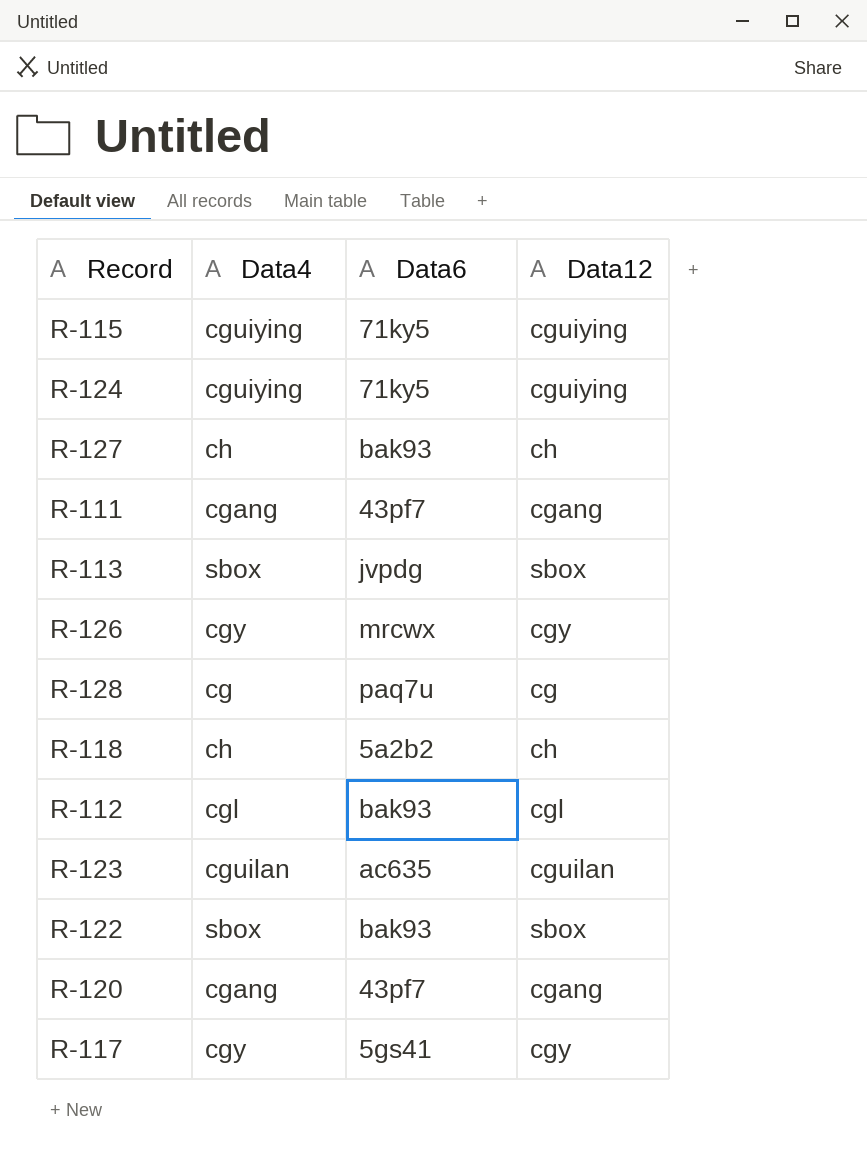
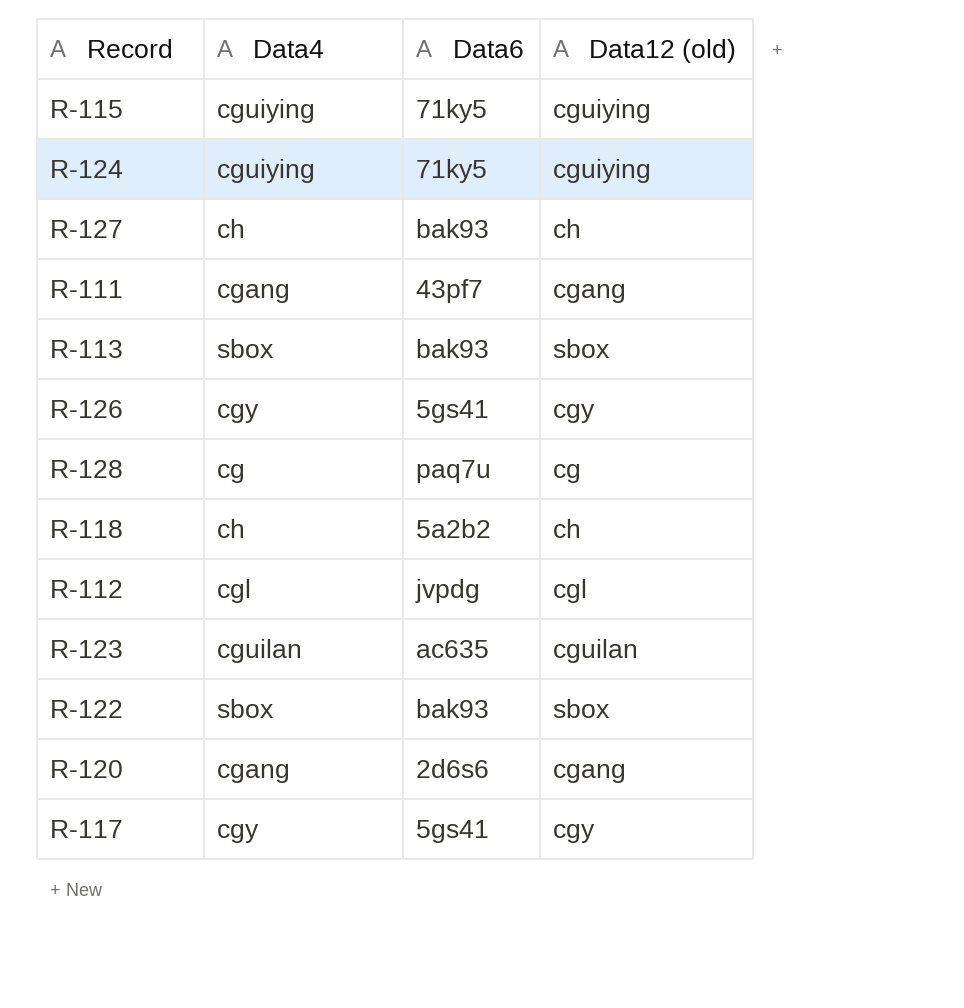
column name: Data12 -> Data12 (old)
R-113 | Data6: jvpdg -> bak93
R-126 | Data6: mrcwx -> 5gs41
R-112 | Data6: bak93 -> jvpdg
R-120 | Data6: 43pf7 -> 2d6s6

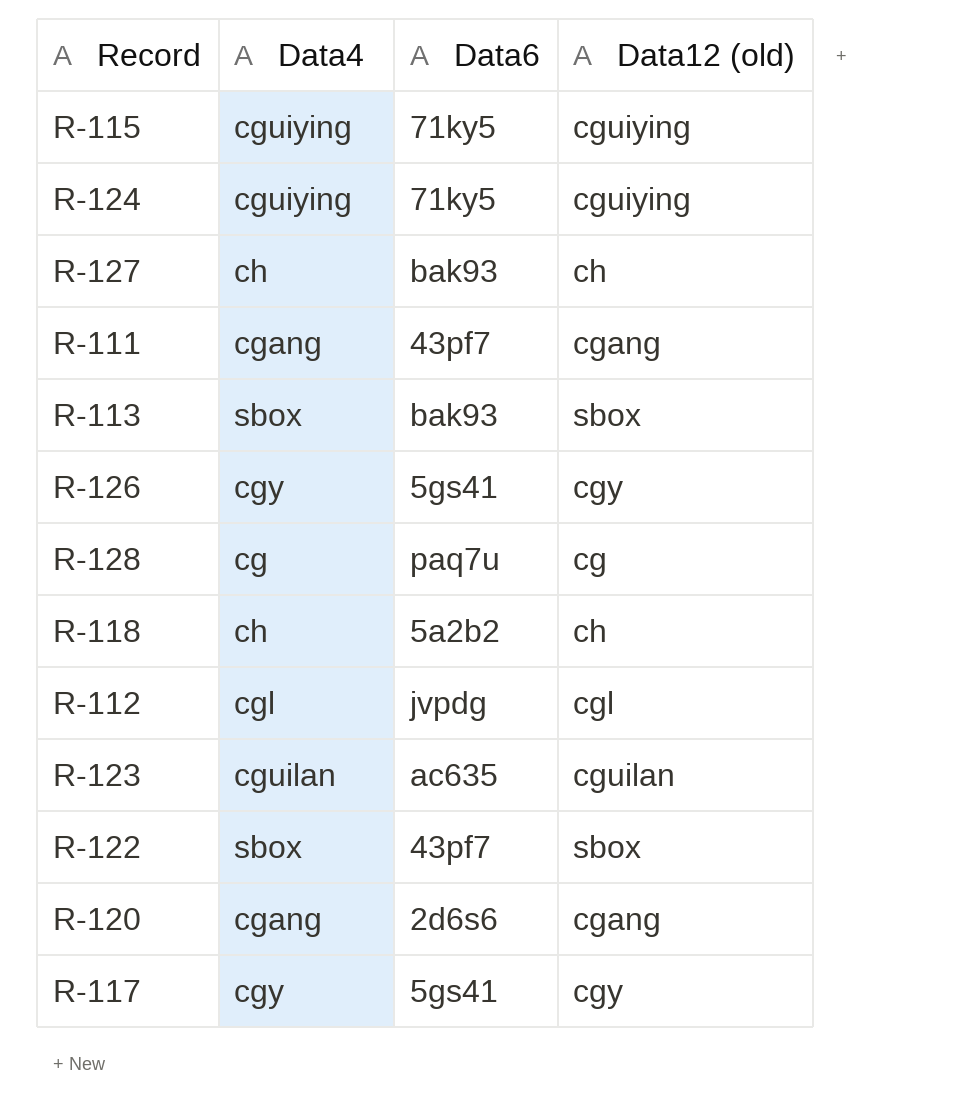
R-122 | Data6: bak93 -> 43pf7

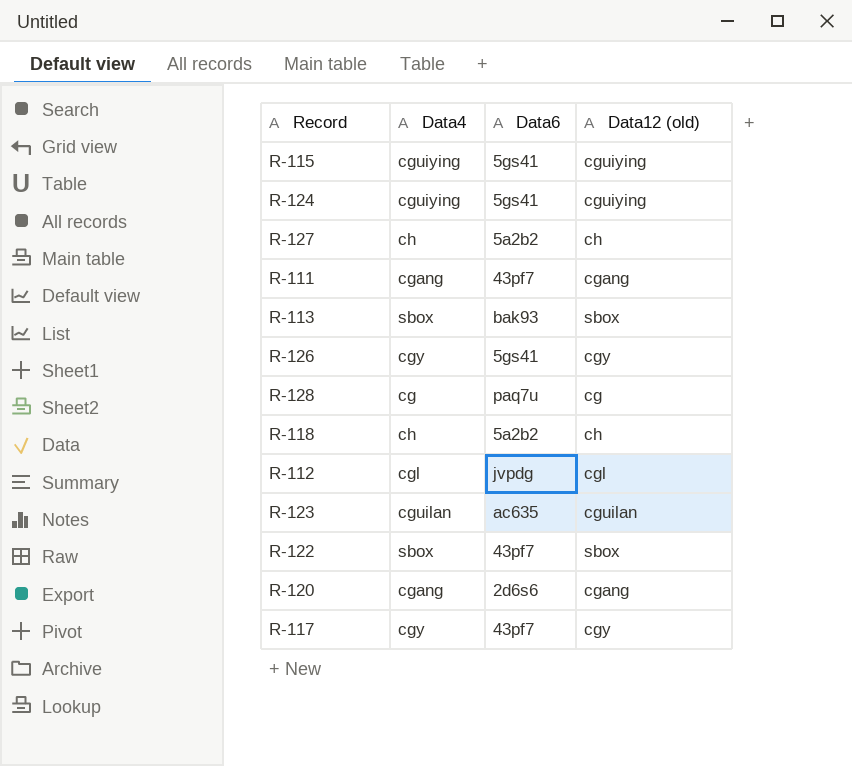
R-115 | Data6: 71ky5 -> 5gs41
R-124 | Data6: 71ky5 -> 5gs41
R-127 | Data6: bak93 -> 5a2b2
R-117 | Data6: 5gs41 -> 43pf7

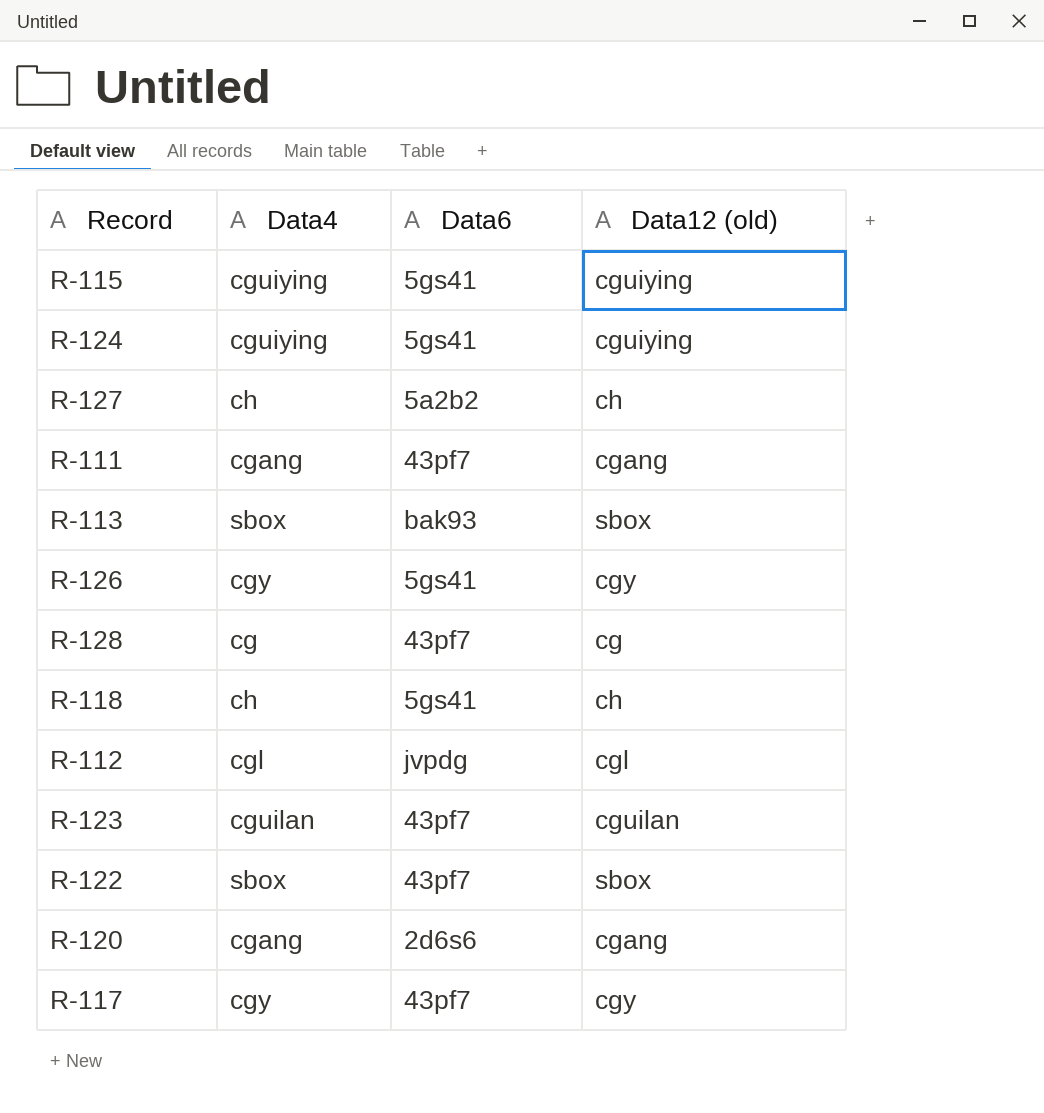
R-128 | Data6: paq7u -> 43pf7
R-118 | Data6: 5a2b2 -> 5gs41
R-123 | Data6: ac635 -> 43pf7

